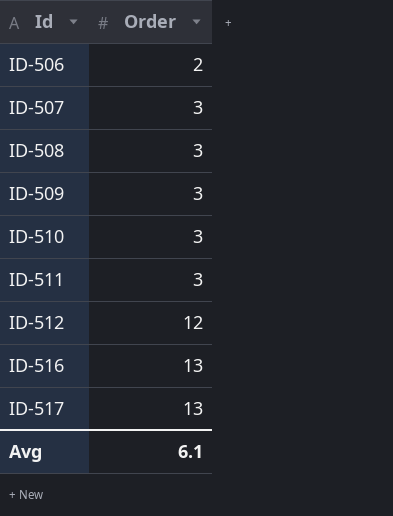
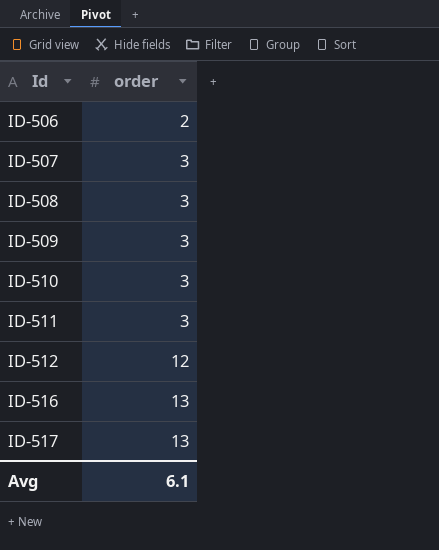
column name: Order -> order

